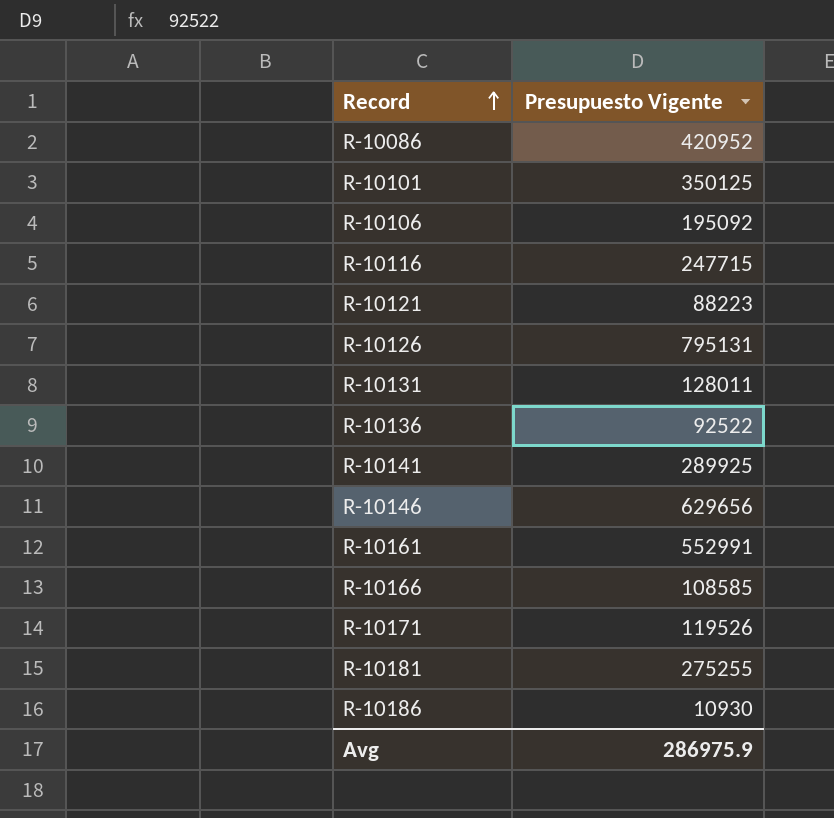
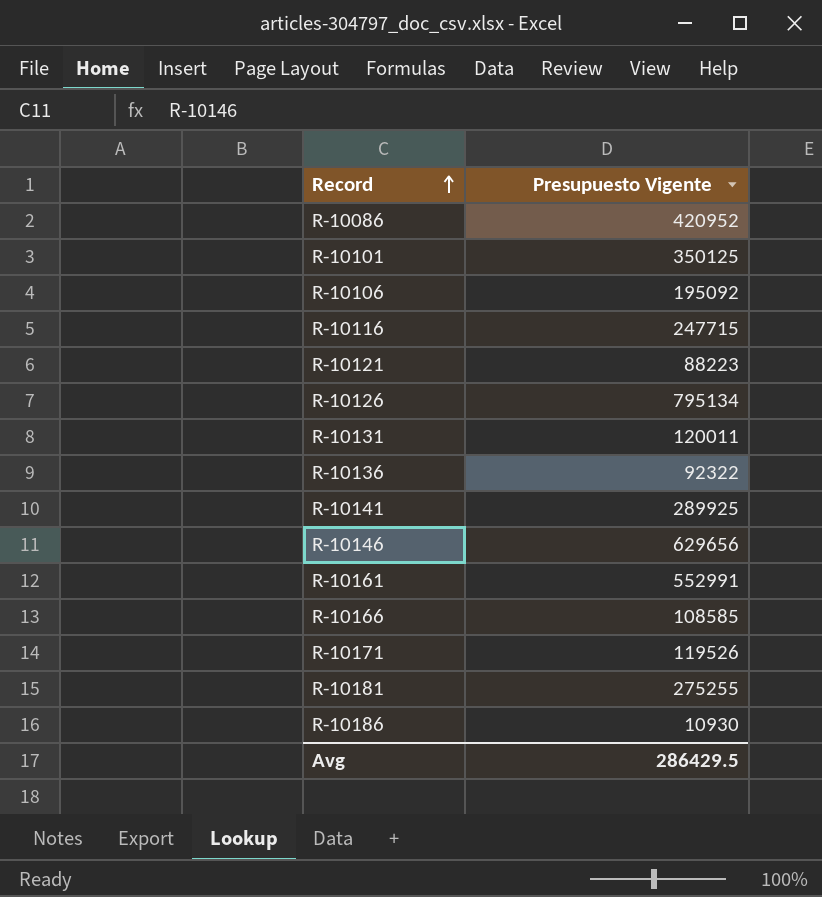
R-10126 | Presupuesto Vigente: 795131 -> 795134
R-10131 | Presupuesto Vigente: 128011 -> 120011
R-10136 | Presupuesto Vigente: 92522 -> 92322
Avg | Presupuesto Vigente: 286975.9 -> 286429.5

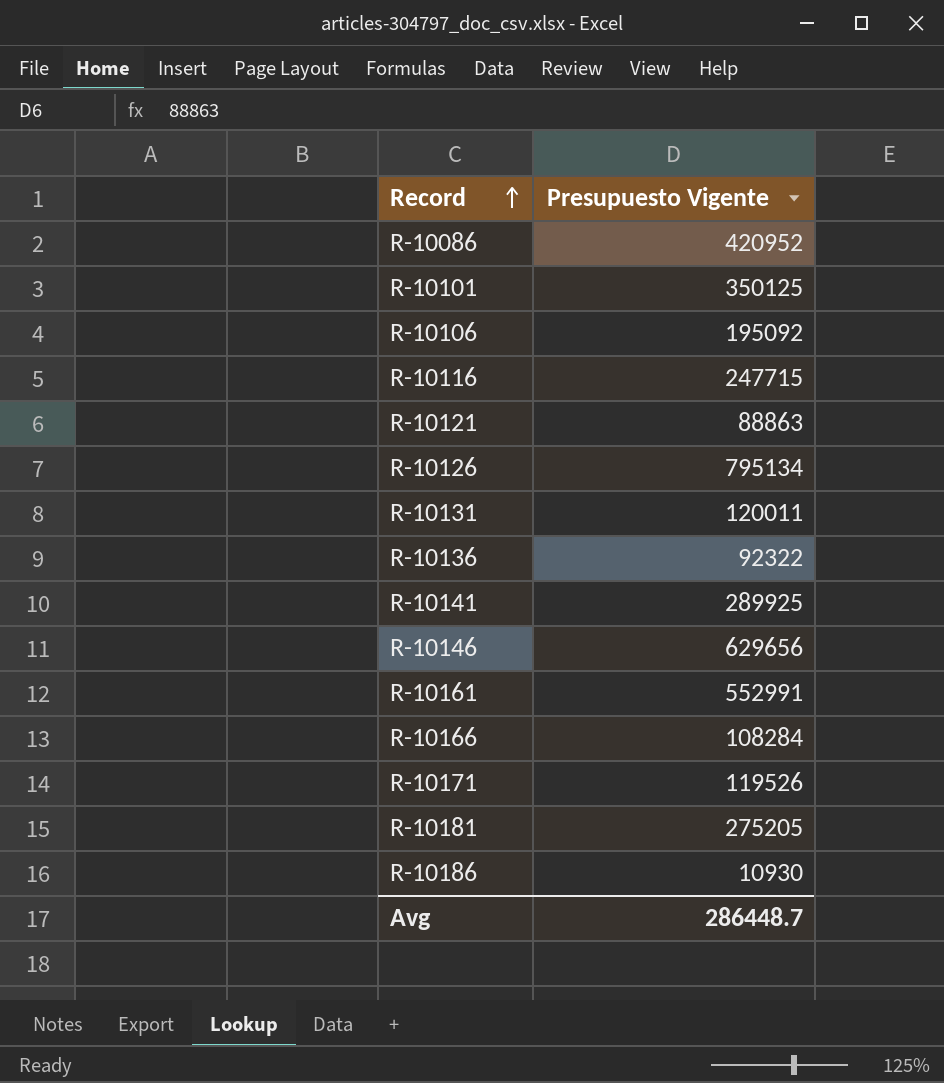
R-10121 | Presupuesto Vigente: 88223 -> 88863
R-10166 | Presupuesto Vigente: 108585 -> 108284
R-10181 | Presupuesto Vigente: 275255 -> 275205
Avg | Presupuesto Vigente: 286429.5 -> 286448.7

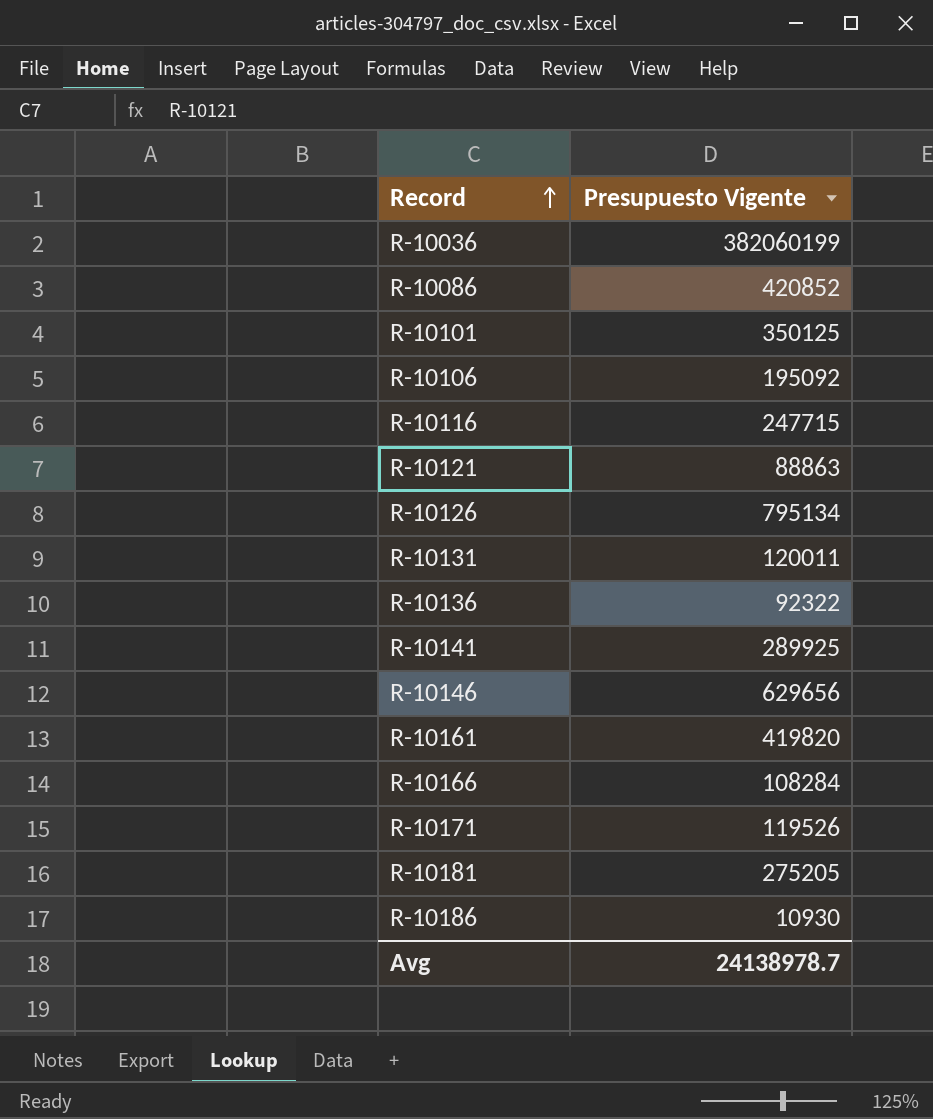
row R-10036: none -> 382060199
R-10086 | Presupuesto Vigente: 420952 -> 420852
R-10161 | Presupuesto Vigente: 552991 -> 419820
Avg | Presupuesto Vigente: 286448.7 -> 24138978.7

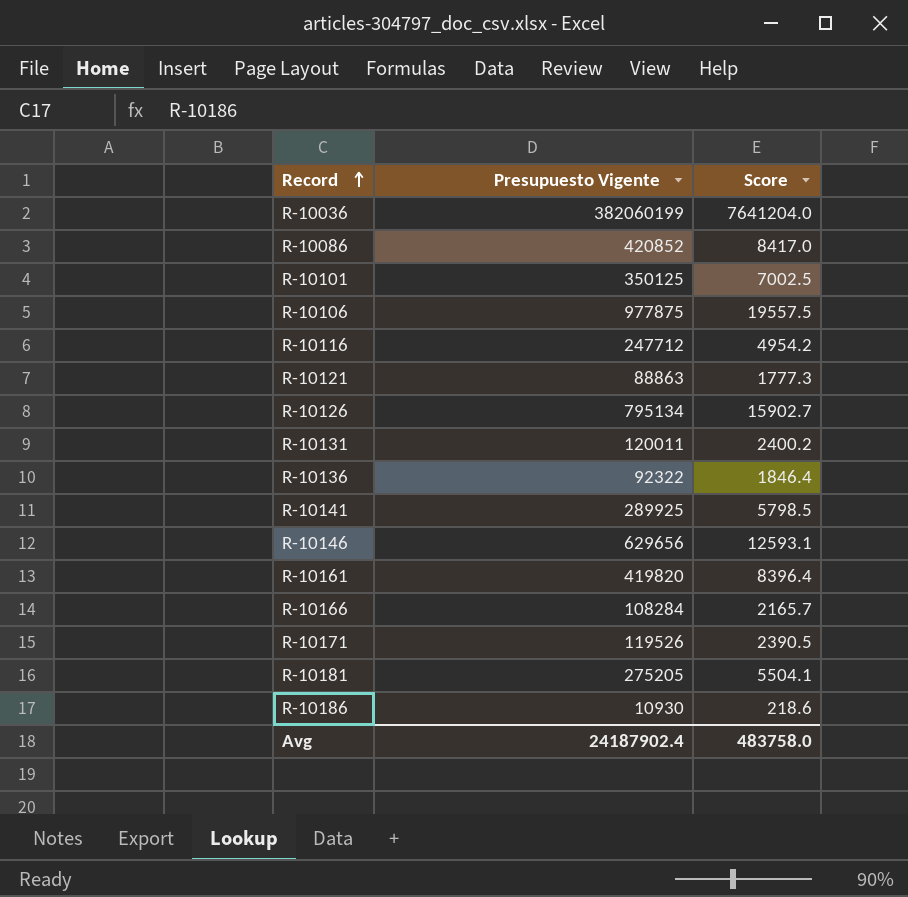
column Score | formula: none -> [Presupuesto Vigente] * 0.02
R-10106 | Presupuesto Vigente: 195092 -> 977875
R-10116 | Presupuesto Vigente: 247715 -> 247712
Avg | Presupuesto Vigente: 24138978.7 -> 24187902.4

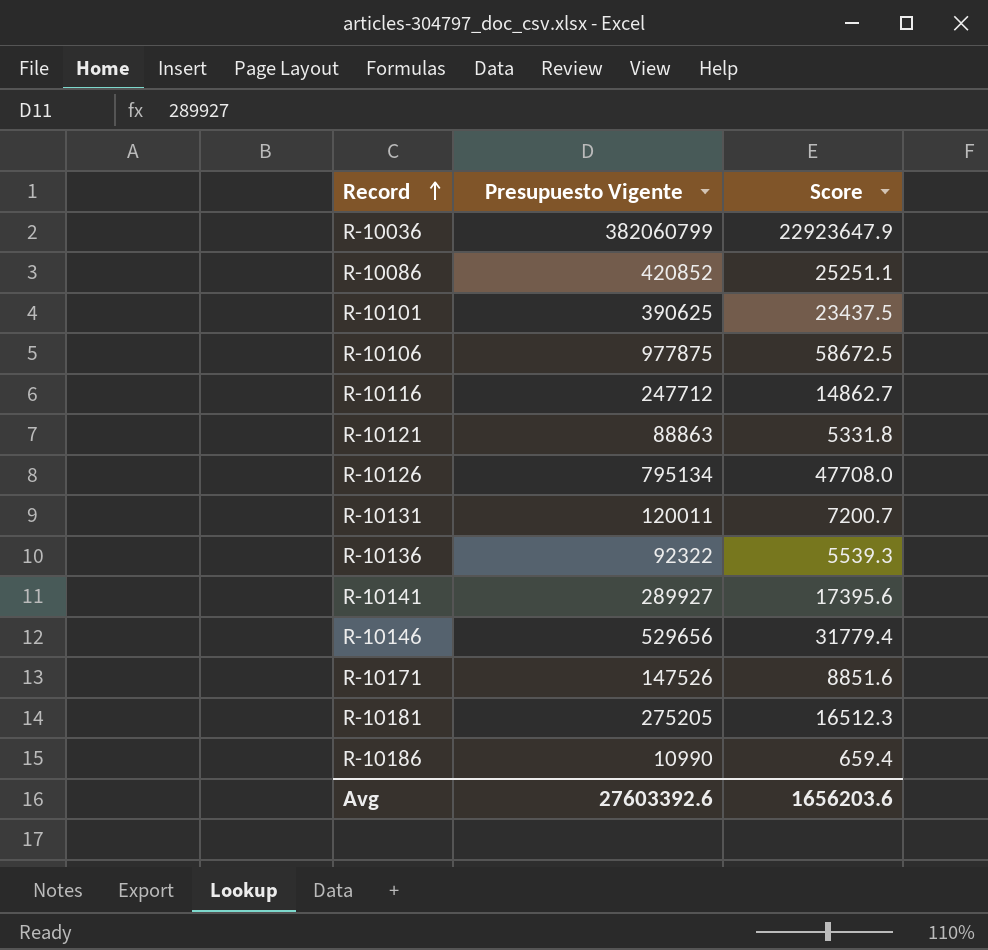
column Score | formula: [Presupuesto Vigente] * 0.02 -> [Presupuesto Vigente] * 0.06
row R-10161: 419820 | 8396.4 -> none
row R-10166: 108284 | 2165.7 -> none
R-10036 | Presupuesto Vigente: 382060199 -> 382060799
R-10101 | Presupuesto Vigente: 350125 -> 390625
R-10141 | Presupuesto Vigente: 289925 -> 289927
R-10146 | Presupuesto Vigente: 629656 -> 529656
R-10171 | Presupuesto Vigente: 119526 -> 147526
R-10186 | Presupuesto Vigente: 10930 -> 10990
Avg | Presupuesto Vigente: 24187902.4 -> 27603392.6
Avg | Score: 483758.0 -> 1656203.6

